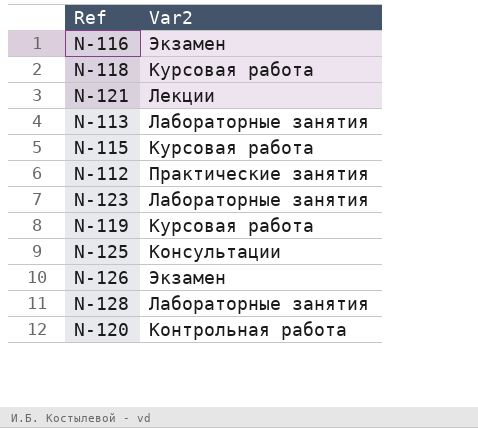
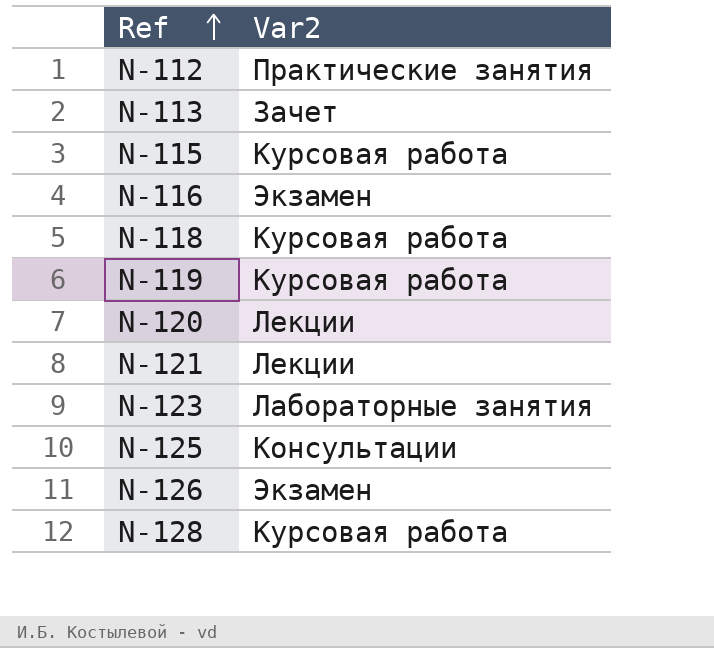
row order: none -> Ref ascending
N-113 | Var2: Лабораторные занятия -> Зачет
N-120 | Var2: Контрольная работа -> Лекции
N-128 | Var2: Лабораторные занятия -> Курсовая работа

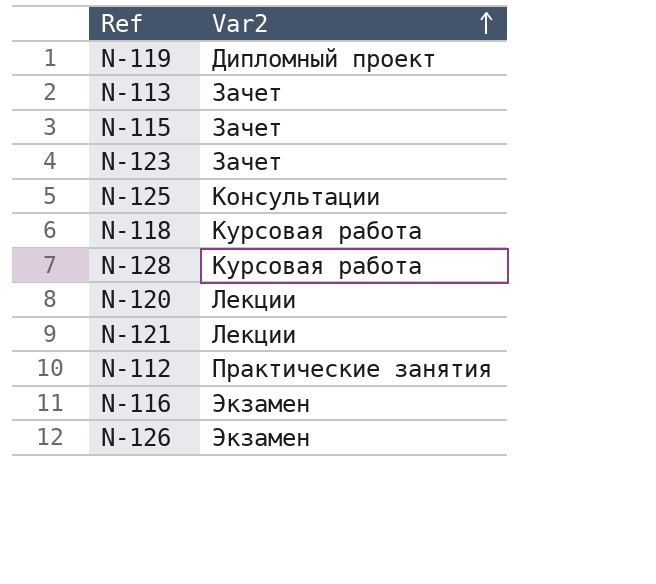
row order: Ref ascending -> Var2 ascending
N-119 | Var2: Курсовая работа -> Дипломный проект
N-115 | Var2: Курсовая работа -> Зачет
N-123 | Var2: Лабораторные занятия -> Зачет

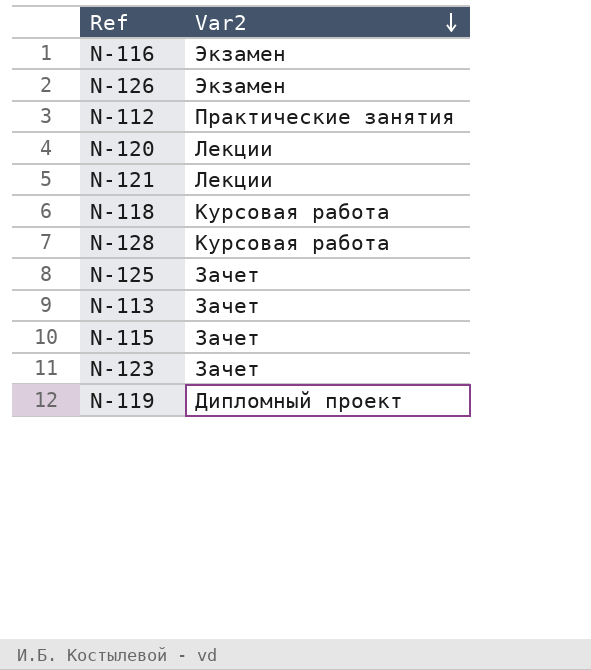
row order: Var2 ascending -> Var2 descending
N-125 | Var2: Консультации -> Зачет

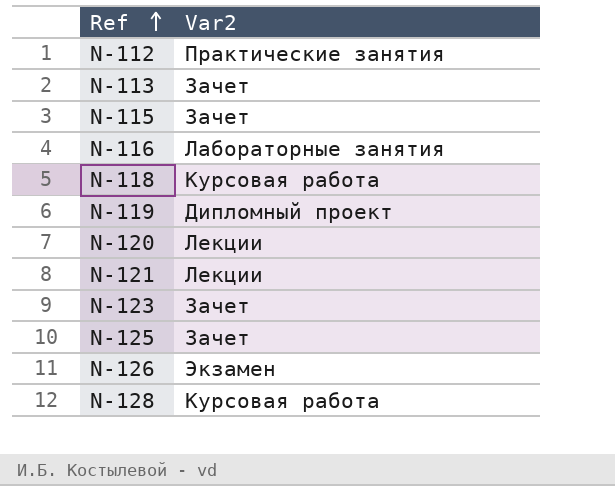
row order: Var2 descending -> Ref ascending
N-116 | Var2: Экзамен -> Лабораторные занятия

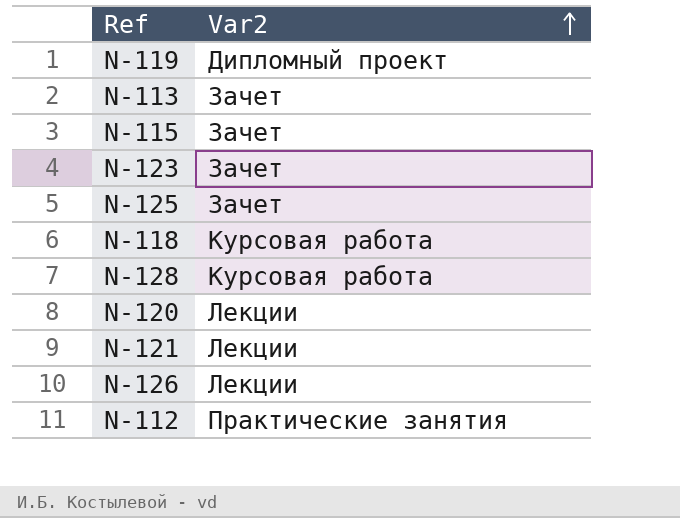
row order: Ref ascending -> Var2 ascending
row N-116: Лабораторные занятия -> none
N-126 | Var2: Экзамен -> Лекции

